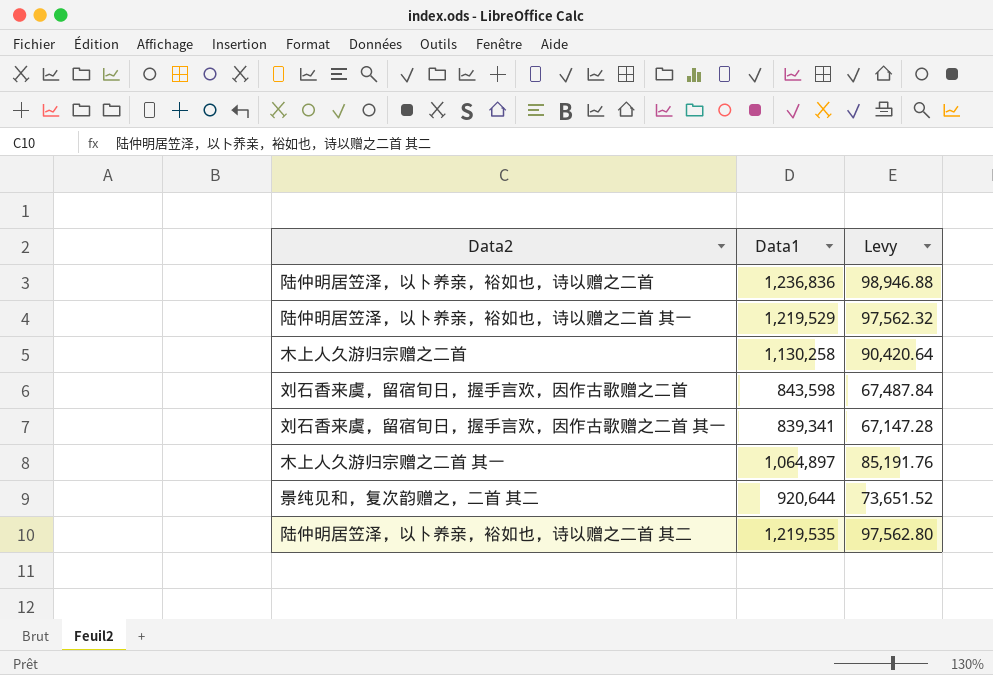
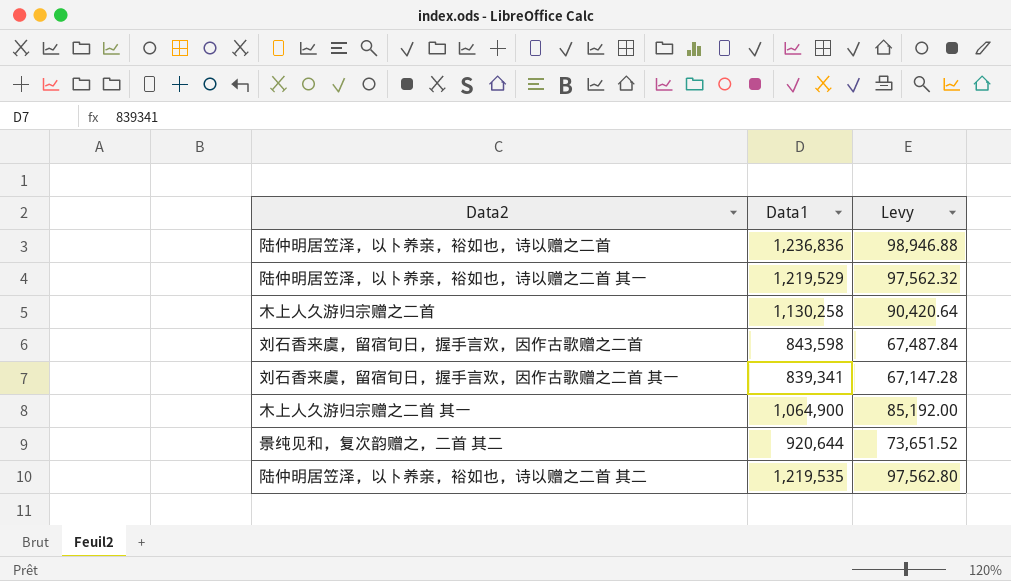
木上人久游归宗赠之二首 其一 | Data1: 1,064,897 -> 1,064,900
木上人久游归宗赠之二首 其一 | Levy: 85,191.76 -> 85,192.00

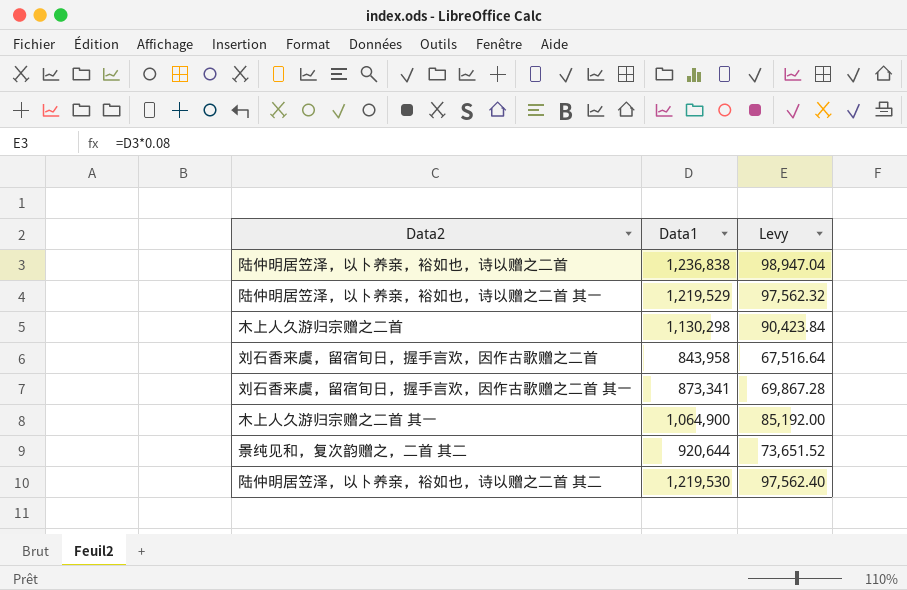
陆仲明居笠泽，以卜养亲，裕如也，诗以赠之二首 | Data1: 1,236,836 -> 1,236,838
陆仲明居笠泽，以卜养亲，裕如也，诗以赠之二首 | Levy: 98,946.88 -> 98,947.04
木上人久游归宗赠之二首 | Data1: 1,130,258 -> 1,130,298
木上人久游归宗赠之二首 | Levy: 90,420.64 -> 90,423.84
刘石香来虞，留宿旬日，握手言欢，因作古歌赠之二首 | Data1: 843,598 -> 843,958
刘石香来虞，留宿旬日，握手言欢，因作古歌赠之二首 | Levy: 67,487.84 -> 67,516.64
刘石香来虞，留宿旬日，握手言欢，因作古歌赠之二首 其一 | Data1: 839,341 -> 873,341
刘石香来虞，留宿旬日，握手言欢，因作古歌赠之二首 其一 | Levy: 67,147.28 -> 69,867.28
陆仲明居笠泽，以卜养亲，裕如也，诗以赠之二首 其二 | Data1: 1,219,535 -> 1,219,530
陆仲明居笠泽，以卜养亲，裕如也，诗以赠之二首 其二 | Levy: 97,562.80 -> 97,562.40

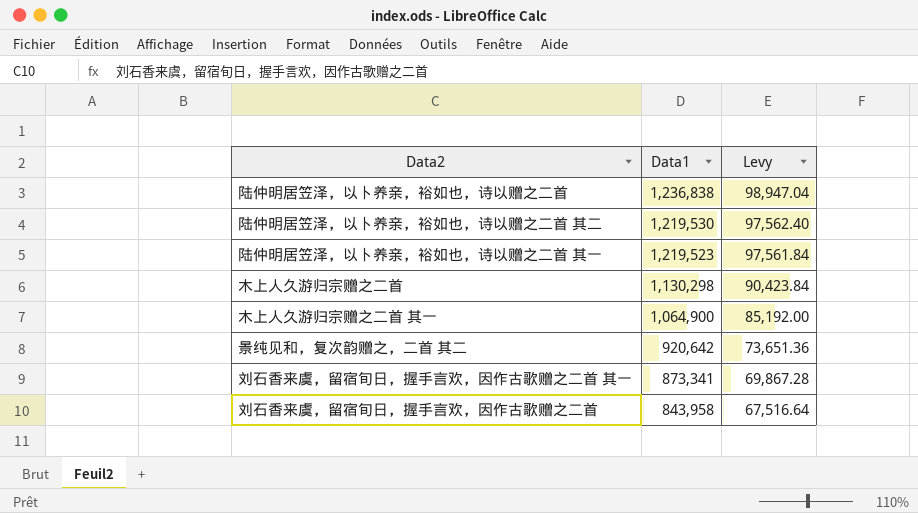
row order: none -> Data1 descending
陆仲明居笠泽，以卜养亲，裕如也，诗以赠之二首 其一 | Data1: 1,219,529 -> 1,219,523
陆仲明居笠泽，以卜养亲，裕如也，诗以赠之二首 其一 | Levy: 97,562.32 -> 97,561.84
景纯见和，复次韵赠之，二首 其二 | Data1: 920,644 -> 920,642
景纯见和，复次韵赠之，二首 其二 | Levy: 73,651.52 -> 73,651.36

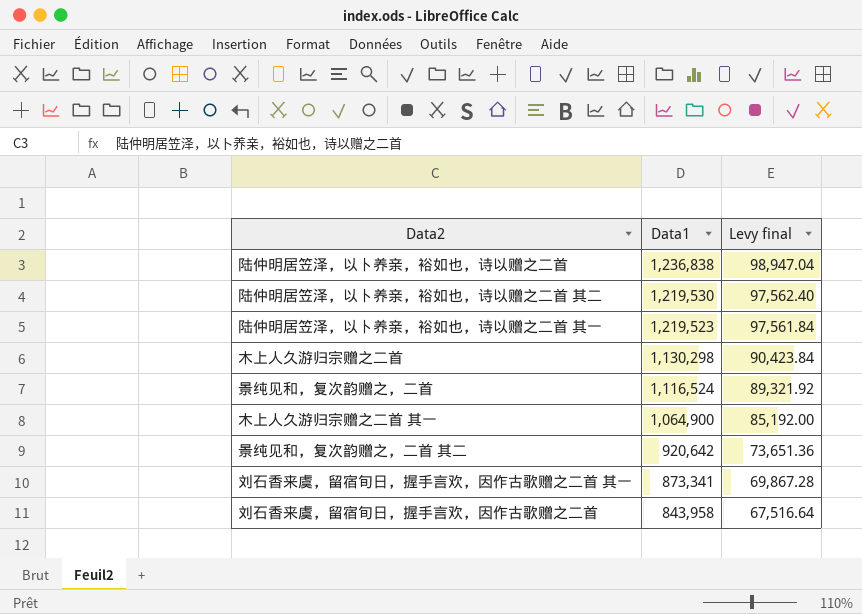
column name: Levy -> Levy final
row 景纯见和，复次韵赠之，二首: none -> 1,116,524 | 89,321.92

